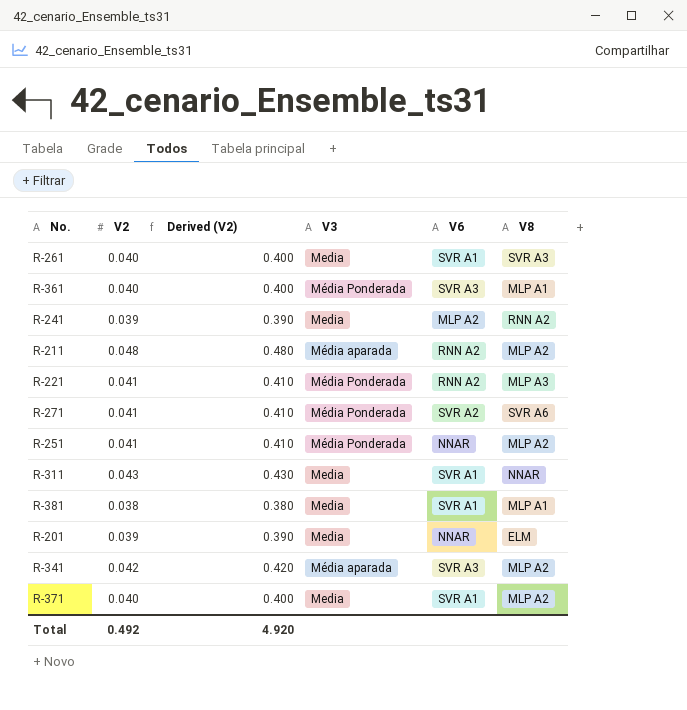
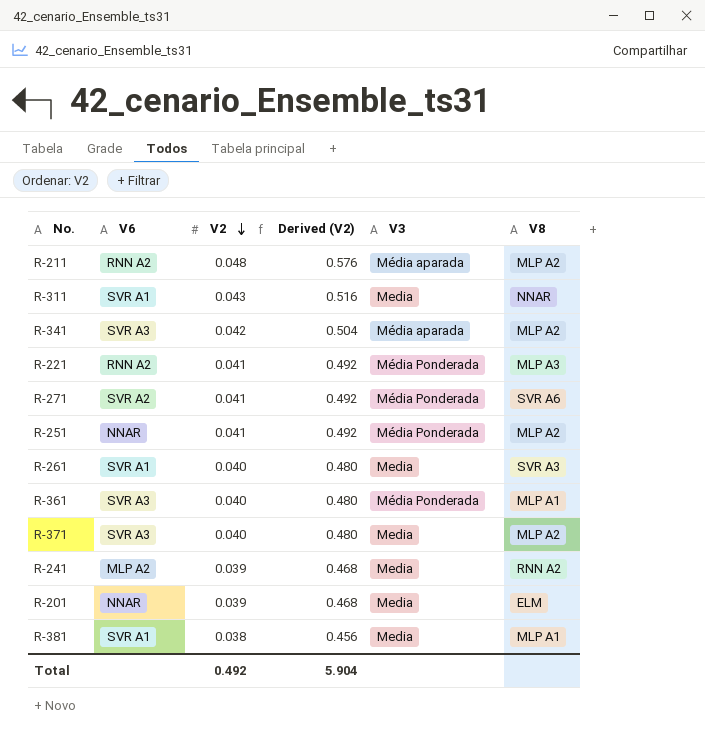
row order: none -> V2 descending
column V6 | position: 5 -> 2
column Derived (V2) | formula: [V2] * 10 -> [V2] * 12
R-371 | V6: SVR A1 -> SVR A3
Total | Derived (V2): 4.920 -> 5.904

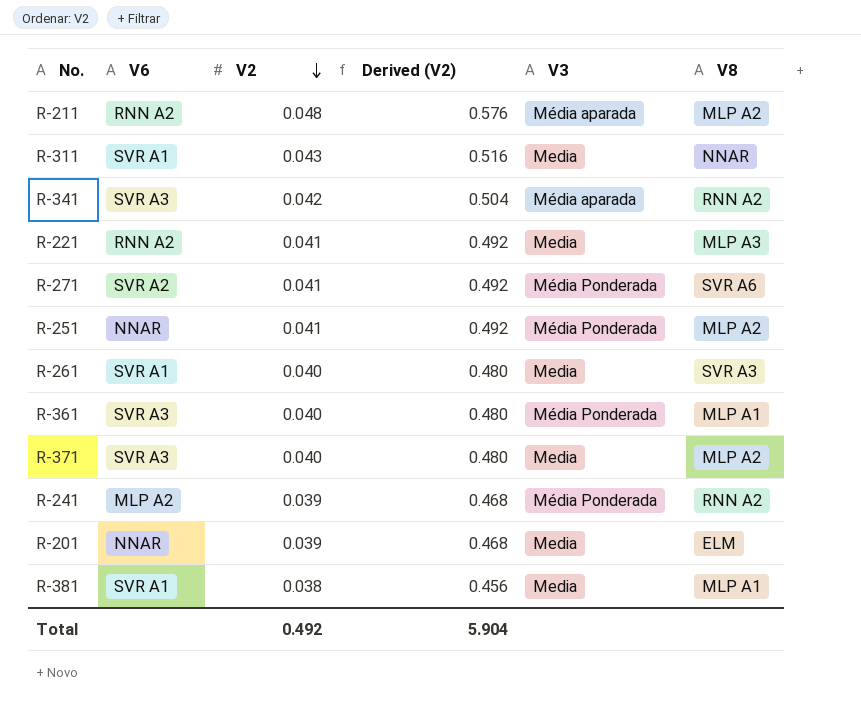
R-341 | V8: MLP A2 -> RNN A2
R-221 | V3: Média Ponderada -> Media
R-241 | V3: Media -> Média Ponderada

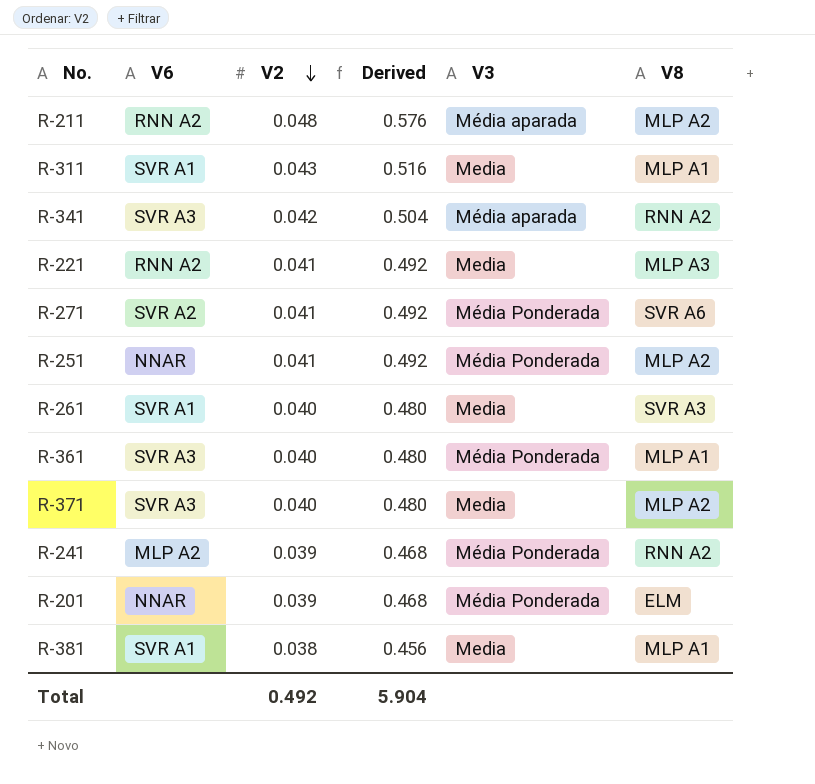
column name: Derived (V2) -> Derived
R-311 | V8: NNAR -> MLP A1
R-201 | V3: Media -> Média Ponderada

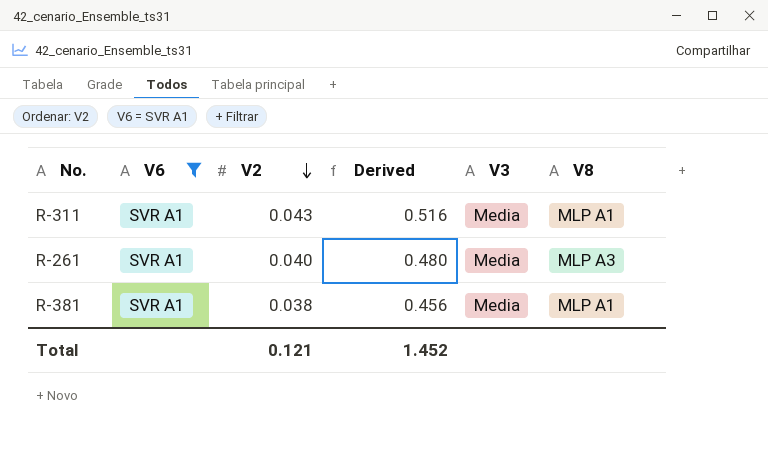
filter: none -> V6 = SVR A1
R-261 | V8: SVR A3 -> MLP A3
Total | V2: 0.492 -> 0.121
Total | Derived: 5.904 -> 1.452

